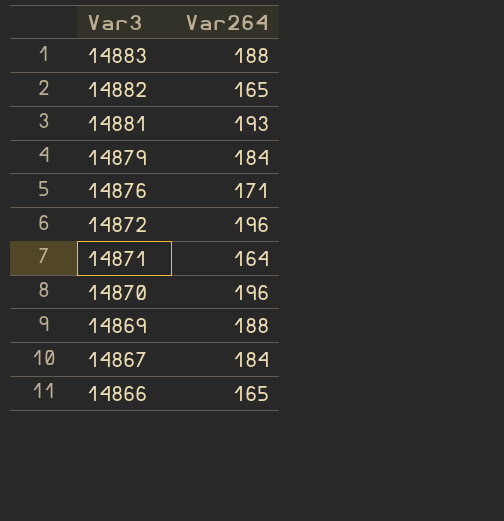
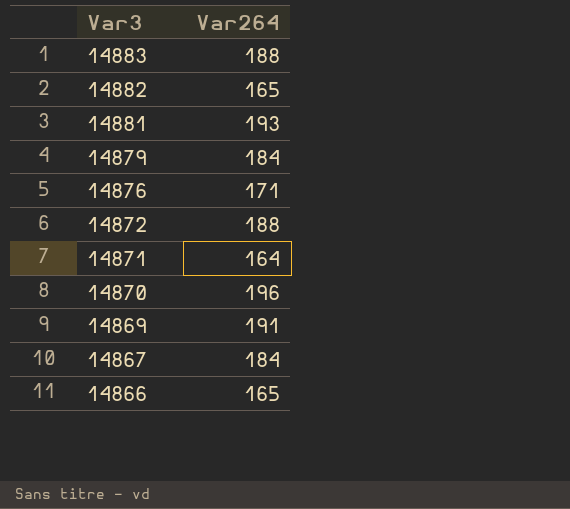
14872 | Var264: 196 -> 188
14869 | Var264: 188 -> 191

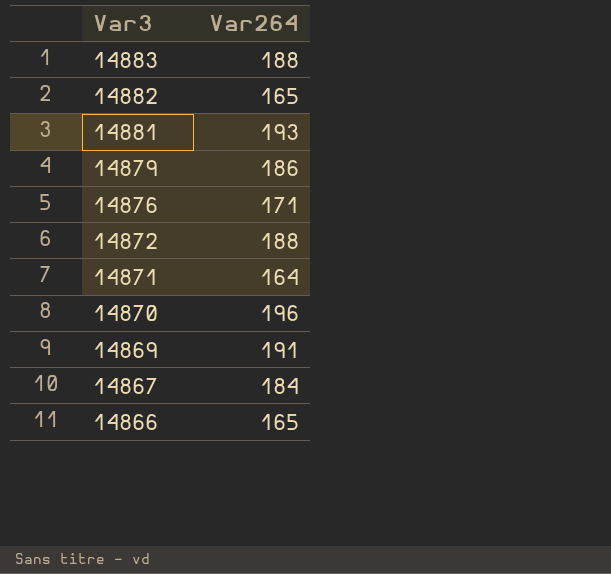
14879 | Var264: 184 -> 186

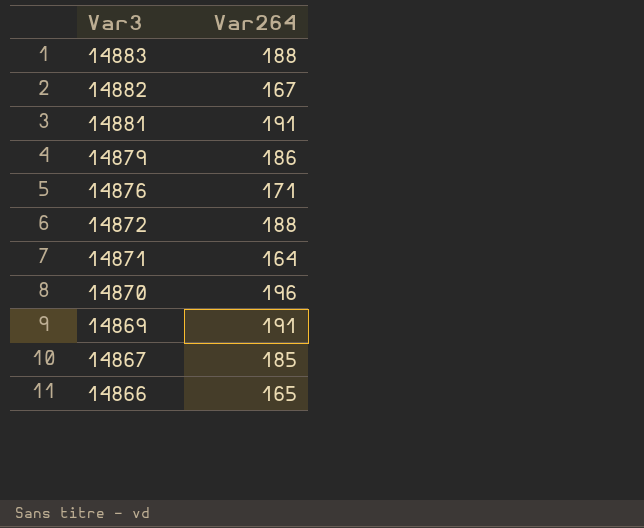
14882 | Var264: 165 -> 167
14881 | Var264: 193 -> 191
14867 | Var264: 184 -> 185

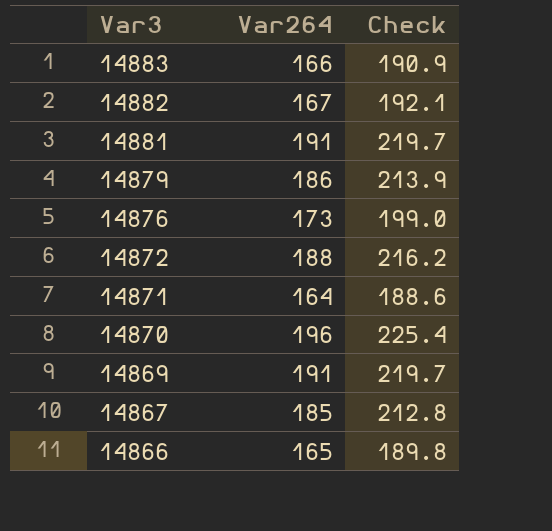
column Check | formula: none -> [Var264] * 1.15
14883 | Var264: 188 -> 166
14876 | Var264: 171 -> 173

